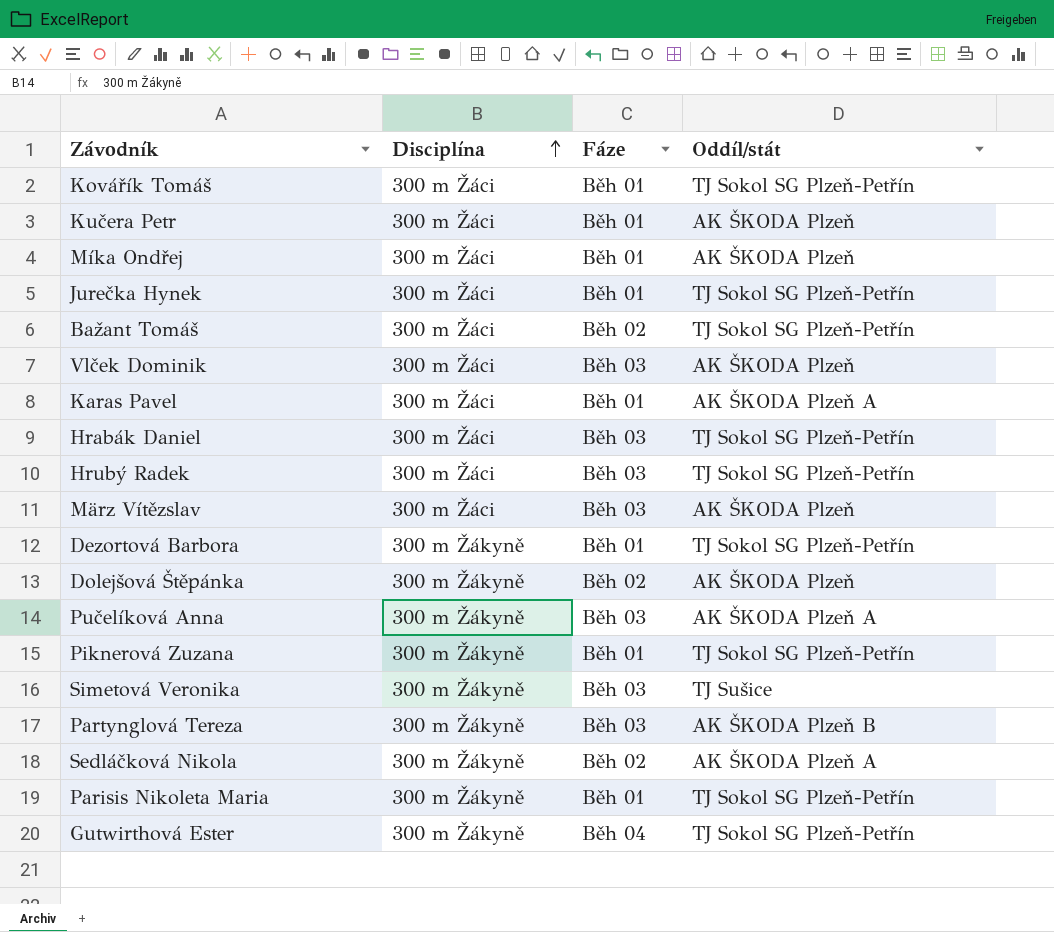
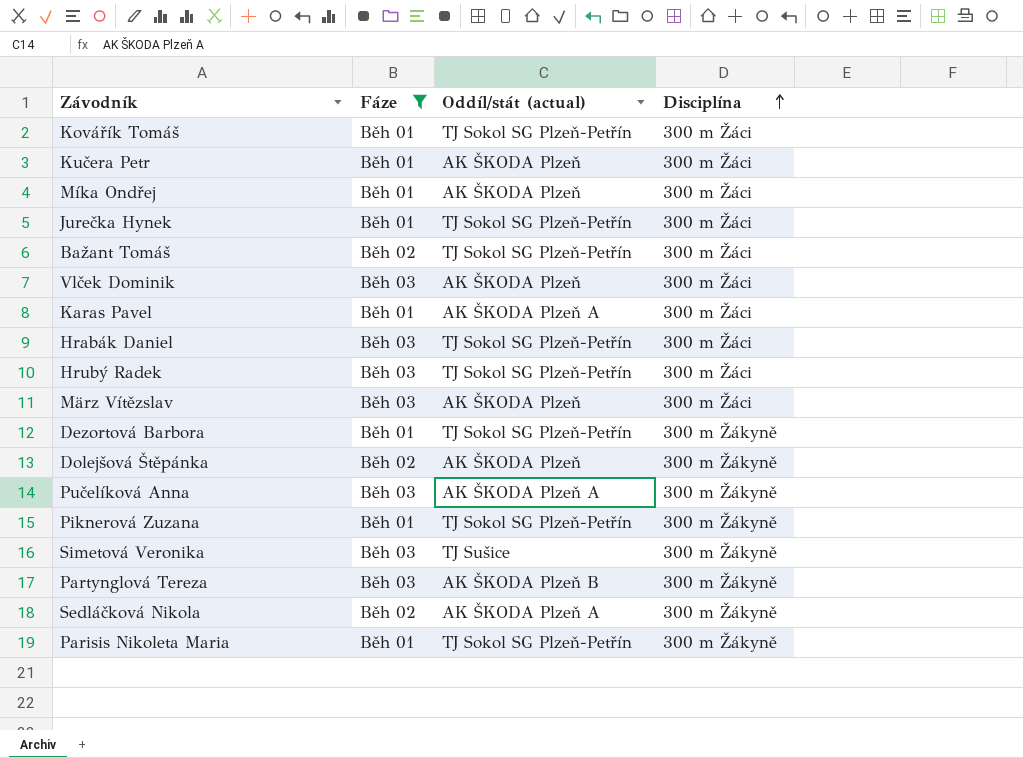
filter: none -> Fáze != Běh 04
column name: Oddíl/stát -> Oddíl/stát (actual)
column Disciplína | position: 2 -> 4

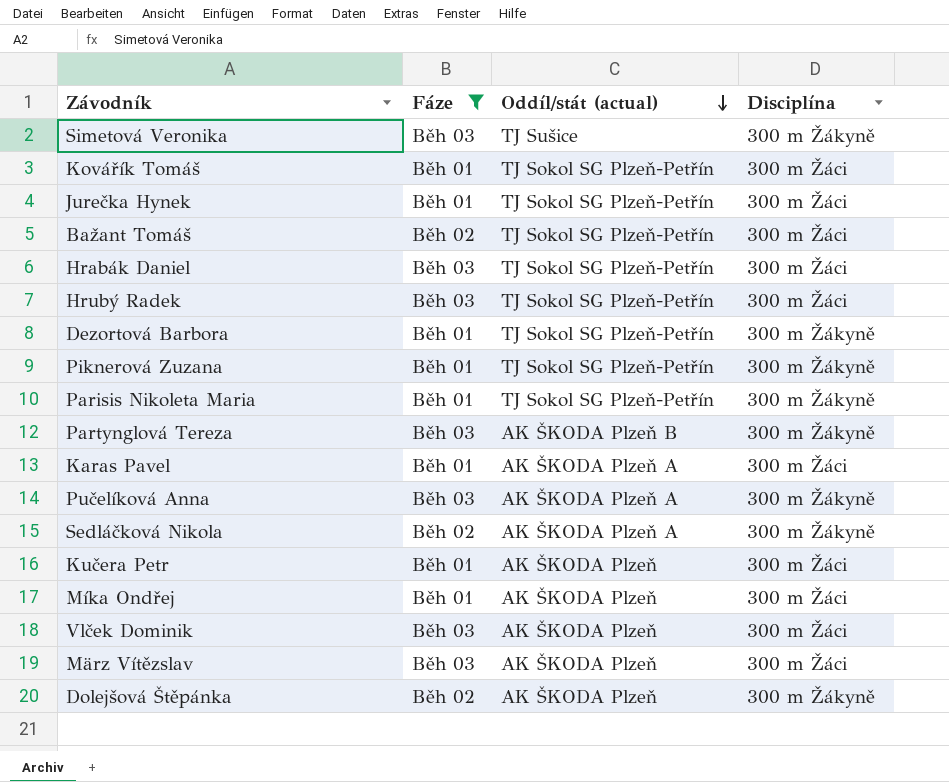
row order: Disciplína ascending -> Oddíl/stát (actual) descending

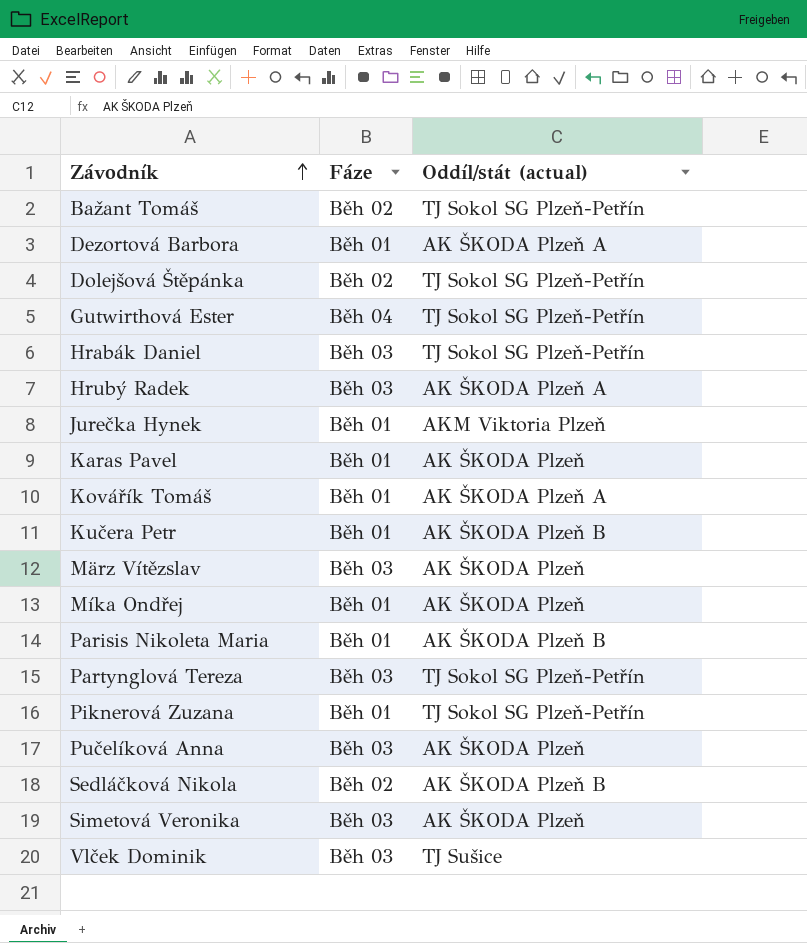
filter: Fáze != Běh 04 -> none
row order: Oddíl/stát (actual) descending -> Závodník ascending
column Disciplína | position: 4 -> none
Dezortová Barbora | Oddíl/stát (actual): TJ Sokol SG Plzeň-Petřín -> AK ŠKODA Plzeň A
Dolejšová Štěpánka | Oddíl/stát (actual): AK ŠKODA Plzeň -> TJ Sokol SG Plzeň-Petřín
Hrubý Radek | Oddíl/stát (actual): TJ Sokol SG Plzeň-Petřín -> AK ŠKODA Plzeň A
Jurečka Hynek | Oddíl/stát (actual): TJ Sokol SG Plzeň-Petřín -> AKM Viktoria Plzeň
Karas Pavel | Oddíl/stát (actual): AK ŠKODA Plzeň A -> AK ŠKODA Plzeň
Kovářík Tomáš | Oddíl/stát (actual): TJ Sokol SG Plzeň-Petřín -> AK ŠKODA Plzeň A
Kučera Petr | Oddíl/stát (actual): AK ŠKODA Plzeň -> AK ŠKODA Plzeň B
Parisis Nikoleta Maria | Oddíl/stát (actual): TJ Sokol SG Plzeň-Petřín -> AK ŠKODA Plzeň B
Partynglová Tereza | Oddíl/stát (actual): AK ŠKODA Plzeň B -> TJ Sokol SG Plzeň-Petřín
Pučelíková Anna | Oddíl/stát (actual): AK ŠKODA Plzeň A -> AK ŠKODA Plzeň
Sedláčková Nikola | Oddíl/stát (actual): AK ŠKODA Plzeň A -> AK ŠKODA Plzeň B
Simetová Veronika | Oddíl/stát (actual): TJ Sušice -> AK ŠKODA Plzeň
Vlček Dominik | Oddíl/stát (actual): AK ŠKODA Plzeň -> TJ Sušice

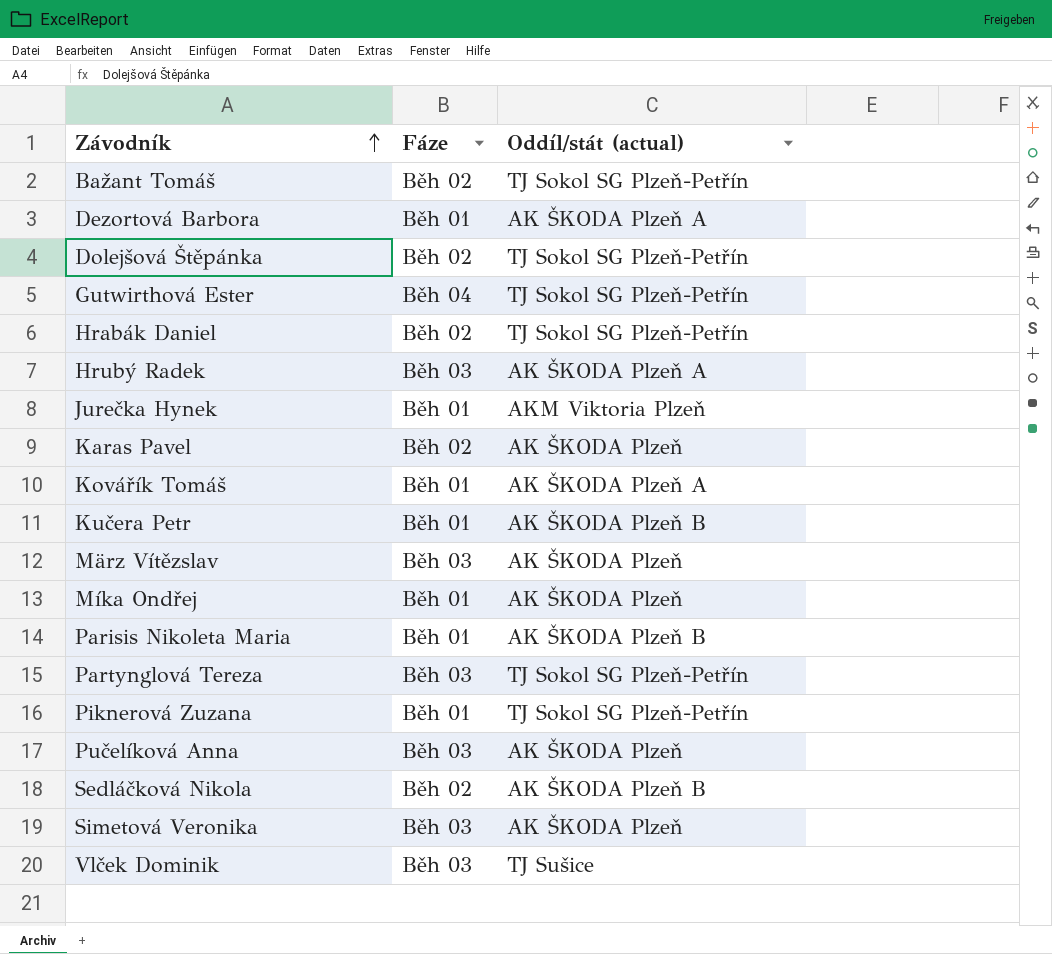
Hrabák Daniel | Fáze: Běh 03 -> Běh 02
Karas Pavel | Fáze: Běh 01 -> Běh 02

